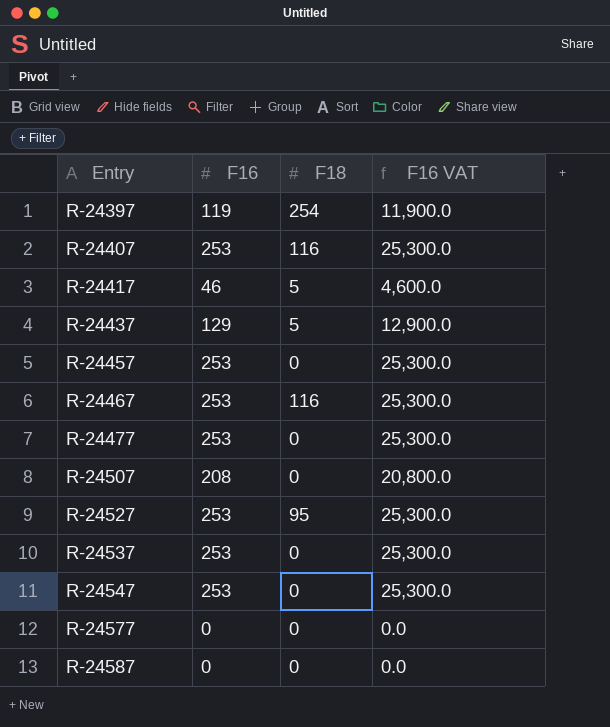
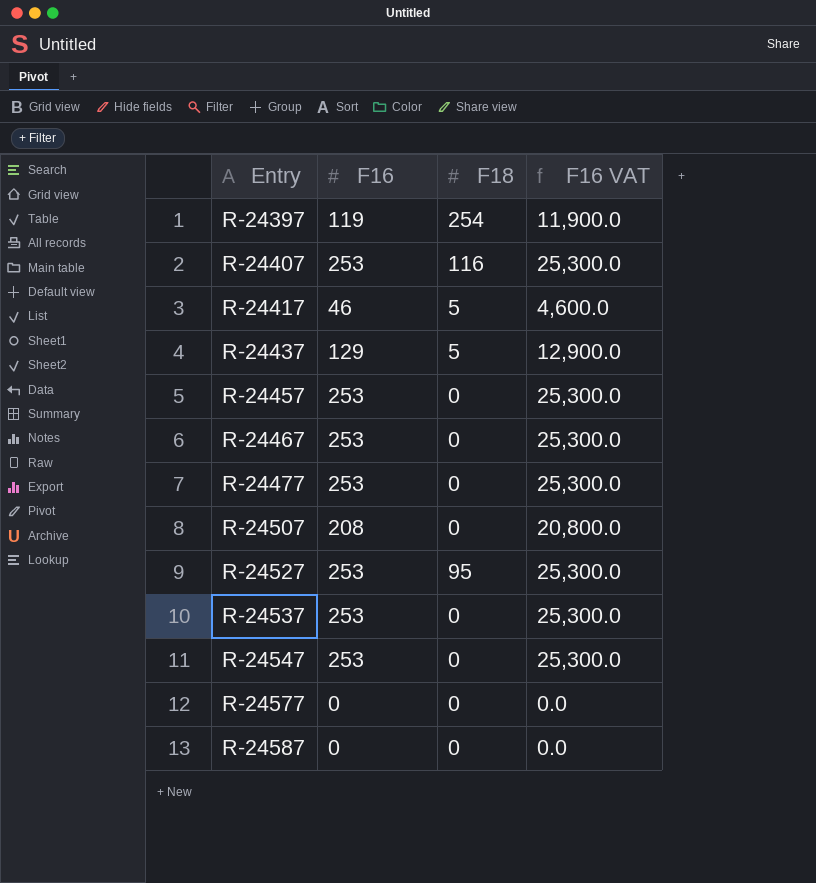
R-24467 | F18: 116 -> 0

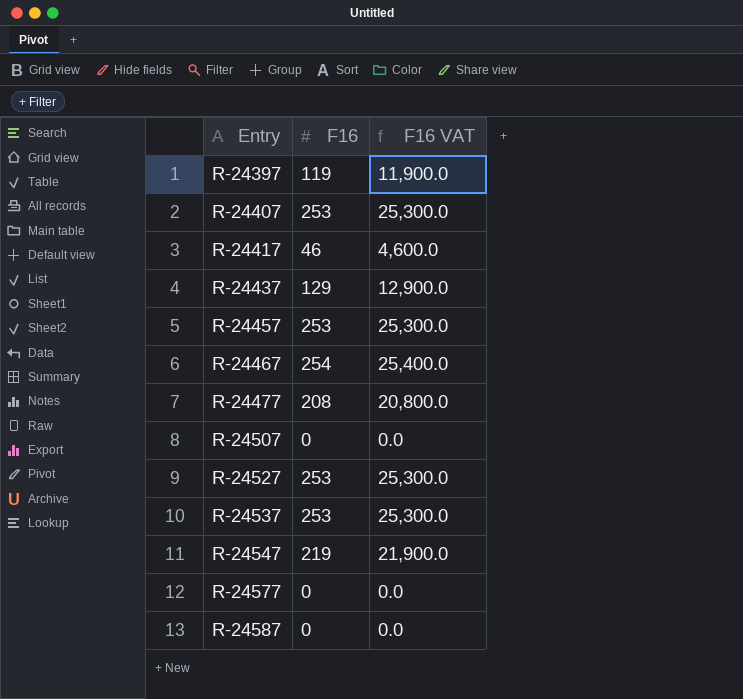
column F18 | position: 3 -> none
R-24467 | F16: 253 -> 254
R-24467 | F16 VAT: 25,300.0 -> 25,400.0
R-24477 | F16: 253 -> 208
R-24477 | F16 VAT: 25,300.0 -> 20,800.0
R-24507 | F16: 208 -> 0
R-24507 | F16 VAT: 20,800.0 -> 0.0
R-24547 | F16: 253 -> 219
R-24547 | F16 VAT: 25,300.0 -> 21,900.0

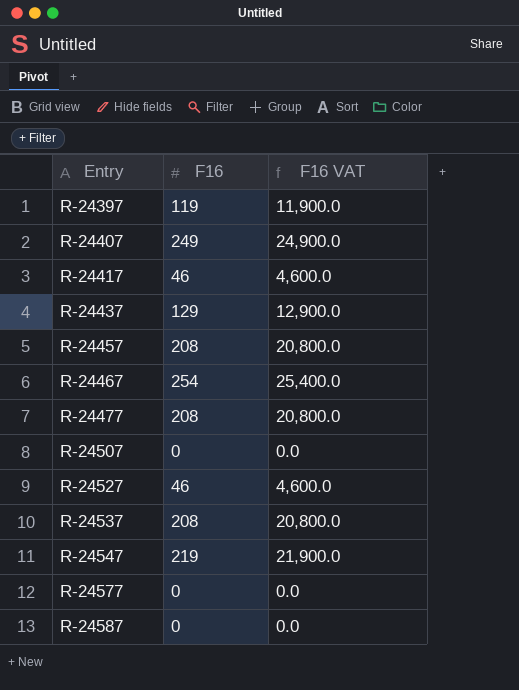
R-24407 | F16: 253 -> 249
R-24407 | F16 VAT: 25,300.0 -> 24,900.0
R-24457 | F16: 253 -> 208
R-24457 | F16 VAT: 25,300.0 -> 20,800.0
R-24527 | F16: 253 -> 46
R-24527 | F16 VAT: 25,300.0 -> 4,600.0
R-24537 | F16: 253 -> 208
R-24537 | F16 VAT: 25,300.0 -> 20,800.0

